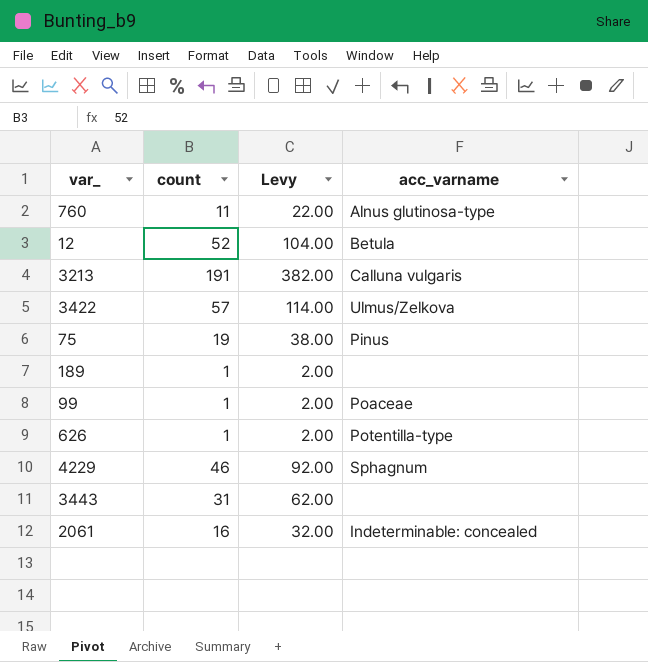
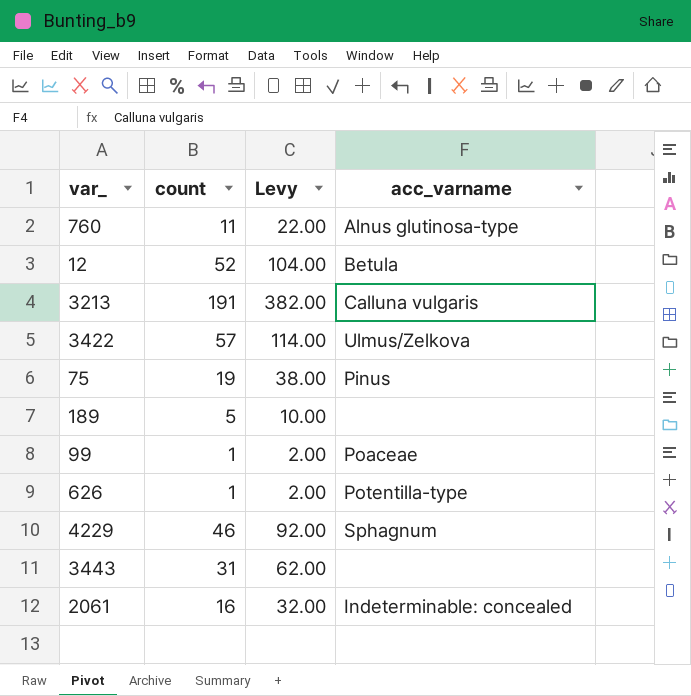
189 | count: 1 -> 5
189 | Levy: 2.00 -> 10.00

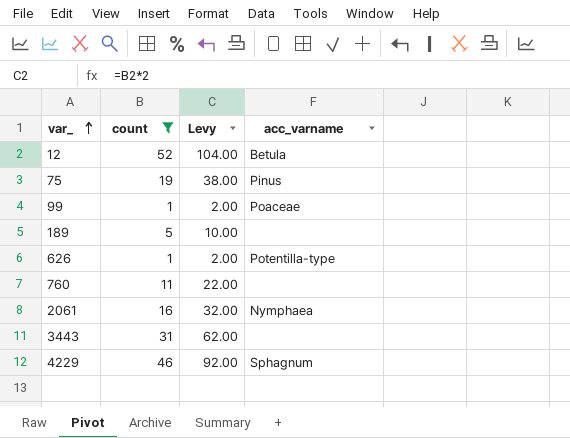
filter: none -> count <= 52
row order: none -> var_ ascending
760 | acc_varname: Alnus glutinosa-type -> none
2061 | acc_varname: Indeterminable: concealed -> Nymphaea

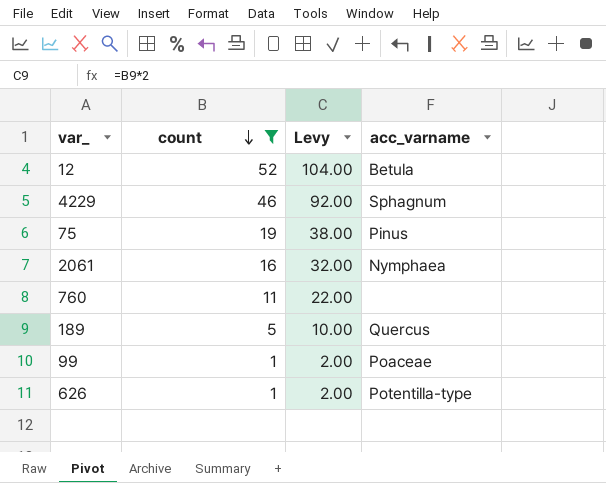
row order: var_ ascending -> count descending
row 3443: 31 | 62.00 | none -> none
189 | acc_varname: none -> Quercus

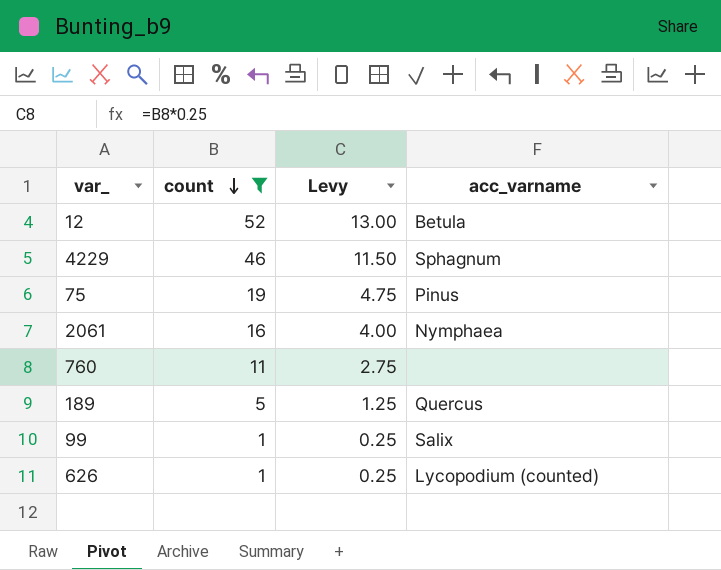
column Levy | formula: [count] * 2 -> [count] * 0.25
99 | acc_varname: Poaceae -> Salix
626 | acc_varname: Potentilla-type -> Lycopodium (counted)

